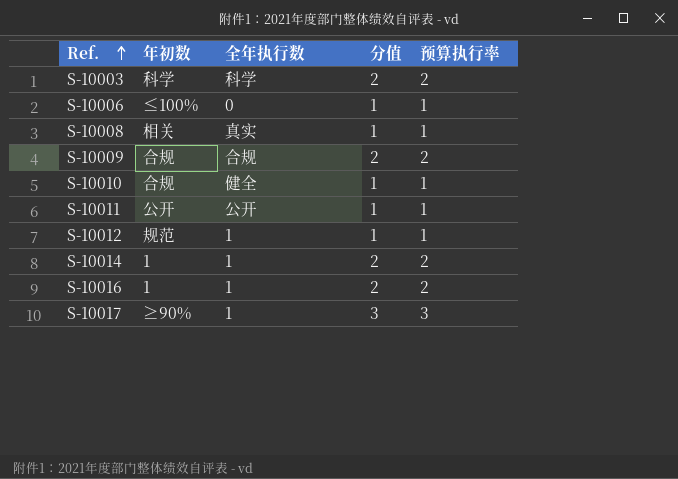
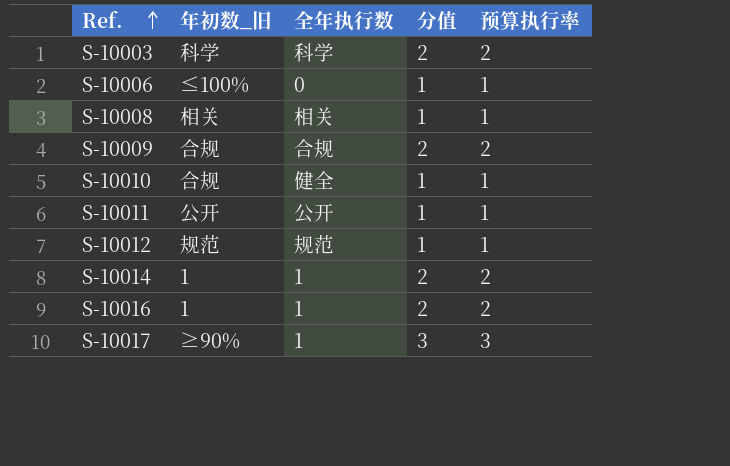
column name: 年初数 -> 年初数_旧
S-10008 | 全年执行数: 真实 -> 相关
S-10012 | 全年执行数: 1 -> 规范

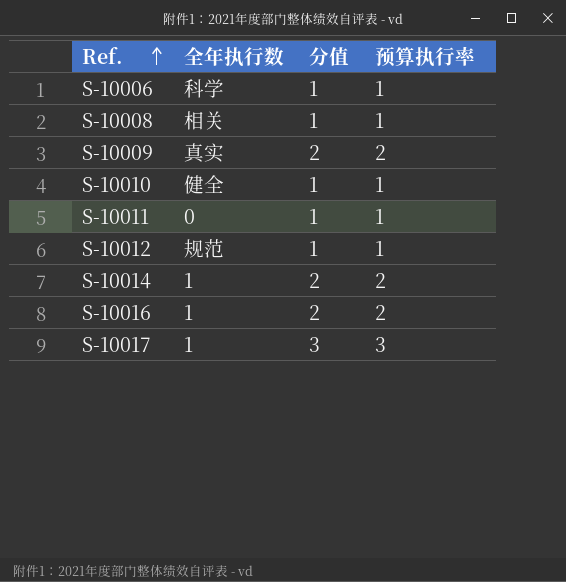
column 年初数_旧 | position: 2 -> none
row S-10003: 科学 | 科学 | 2 | 2 -> none
S-10006 | 全年执行数: 0 -> 科学
S-10009 | 全年执行数: 合规 -> 真实
S-10011 | 全年执行数: 公开 -> 0

